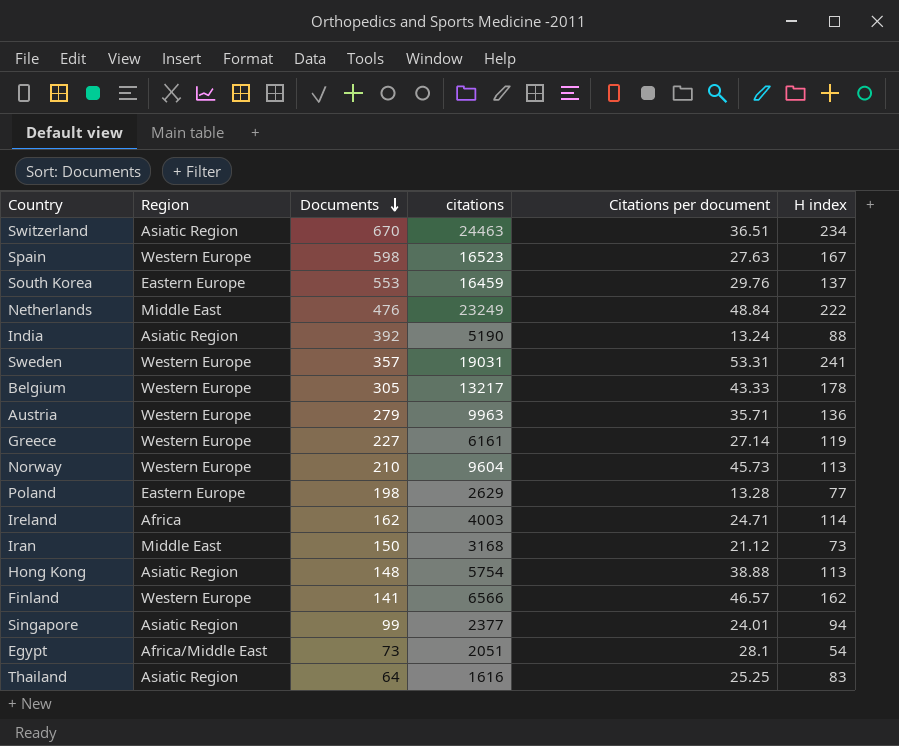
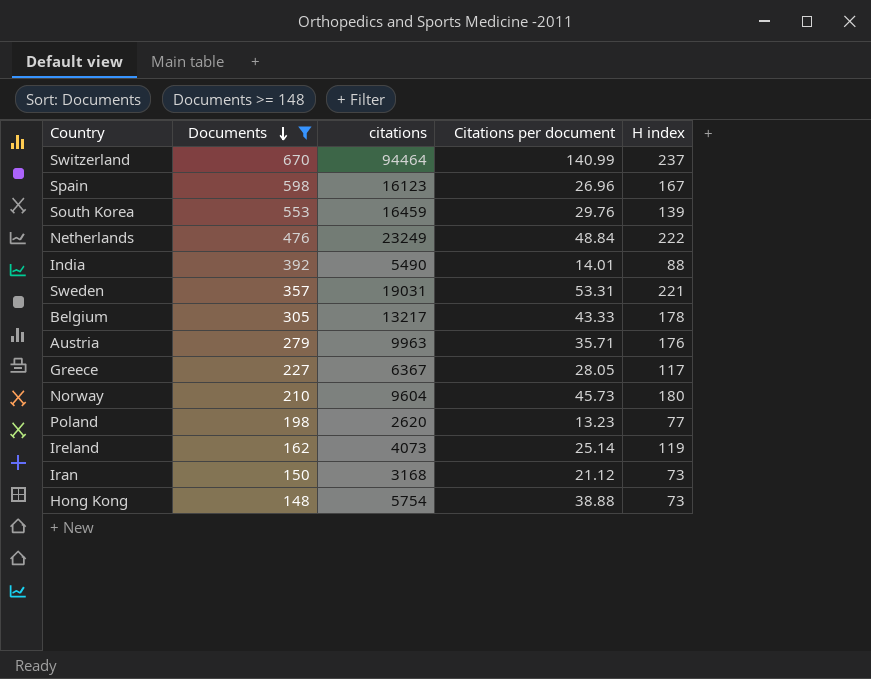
filter: none -> Documents >= 148
column Region | position: 2 -> none
Switzerland | citations: 24463 -> 94464
Switzerland | Citations per document: 36.51 -> 140.99
Switzerland | H index: 234 -> 237
Spain | citations: 16523 -> 16123
Spain | Citations per document: 27.63 -> 26.96
South Korea | H index: 137 -> 139
India | citations: 5190 -> 5490
India | Citations per document: 13.24 -> 14.01
Sweden | H index: 241 -> 221
Austria | H index: 136 -> 176
Greece | citations: 6161 -> 6367
Greece | Citations per document: 27.14 -> 28.05
Greece | H index: 119 -> 117
Norway | H index: 113 -> 180
Poland | citations: 2629 -> 2620
Poland | Citations per document: 13.28 -> 13.23
Ireland | citations: 4003 -> 4073
Ireland | Citations per document: 24.71 -> 25.14
Ireland | H index: 114 -> 119
Hong Kong | H index: 113 -> 73

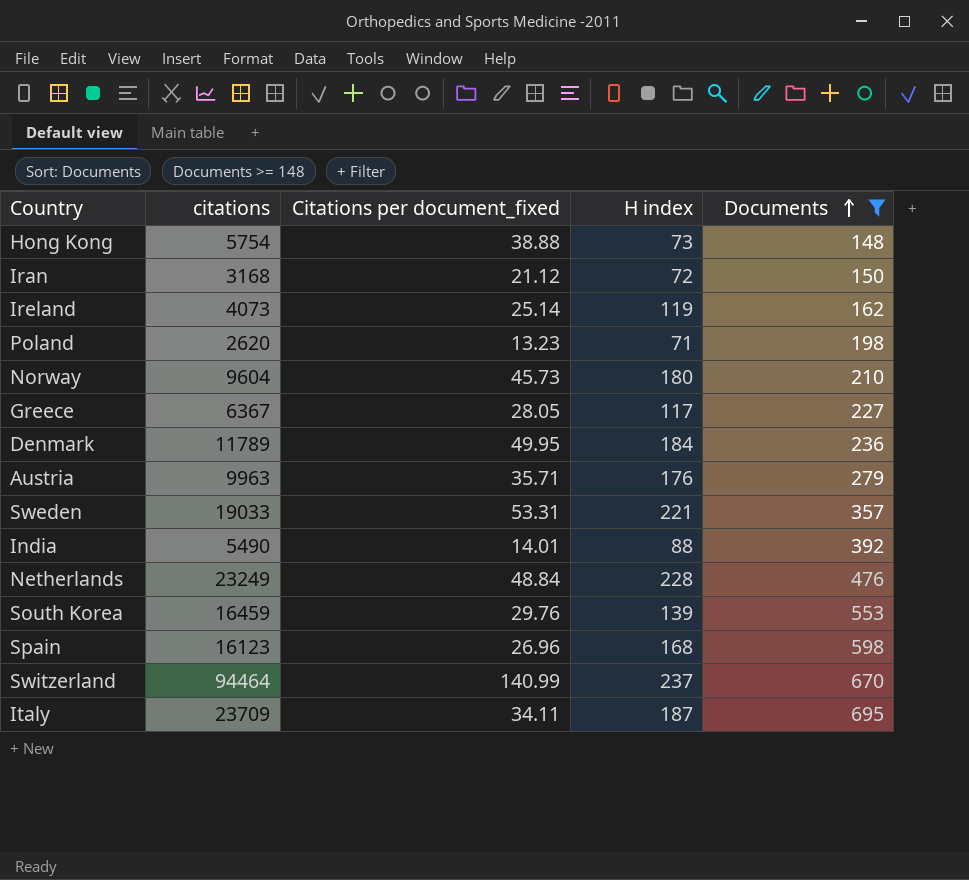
row order: Documents descending -> Documents ascending
column name: Citations per document -> Citations per document_fixed
column Documents | position: 2 -> 5
row Belgium: 305 | 13217 | 43.33 | 178 -> none
Iran | H index: 73 -> 72
Poland | H index: 77 -> 71
row Denmark: none -> 11789 | 49.95 | 184 | 236
Sweden | citations: 19031 -> 19033
Netherlands | H index: 222 -> 228
Spain | H index: 167 -> 168
row Italy: none -> 23709 | 34.11 | 187 | 695

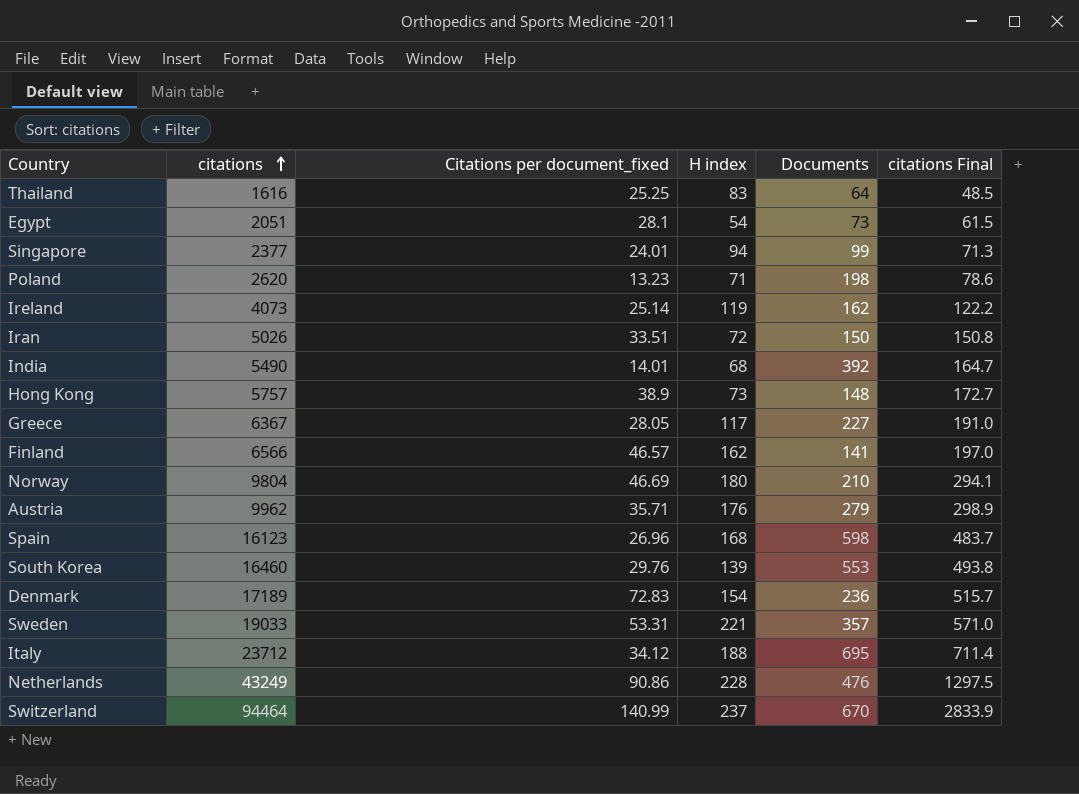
filter: Documents >= 148 -> none
row order: Documents ascending -> citations ascending
column citations Final | formula: none -> [citations] * 0.03
Iran | citations: 3168 -> 5026
Iran | Citations per document_fixed: 21.12 -> 33.51
India | H index: 88 -> 68
Hong Kong | citations: 5754 -> 5757
Hong Kong | Citations per document_fixed: 38.88 -> 38.9
Norway | citations: 9604 -> 9804
Norway | Citations per document_fixed: 45.73 -> 46.69
Austria | citations: 9963 -> 9962
South Korea | citations: 16459 -> 16460
Denmark | citations: 11789 -> 17189
Denmark | Citations per document_fixed: 49.95 -> 72.83
Denmark | H index: 184 -> 154
Italy | citations: 23709 -> 23712
Italy | Citations per document_fixed: 34.11 -> 34.12
Italy | H index: 187 -> 188
Netherlands | citations: 23249 -> 43249
Netherlands | Citations per document_fixed: 48.84 -> 90.86

